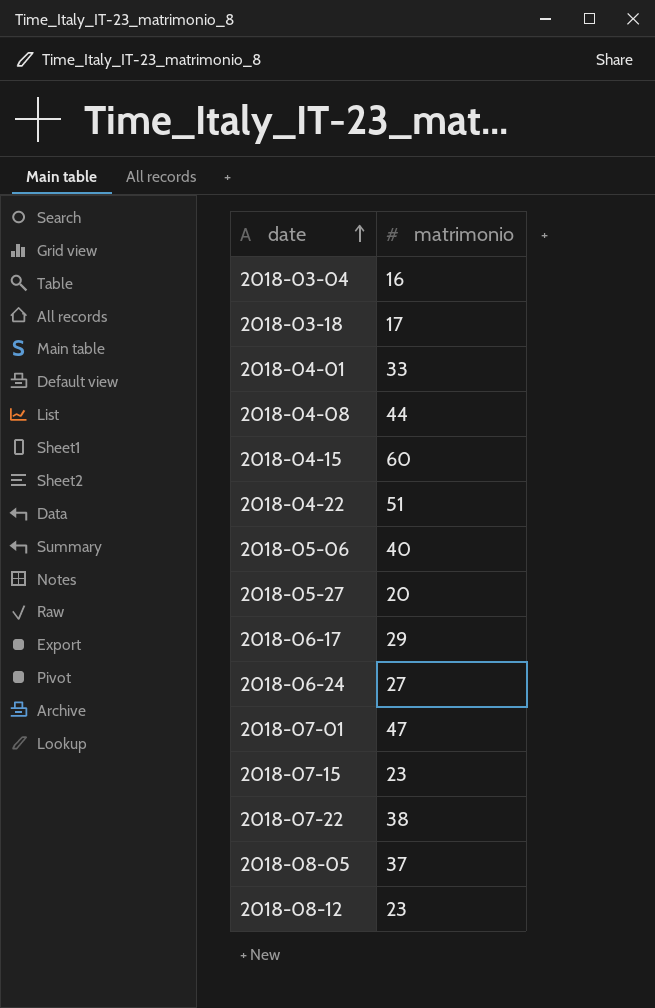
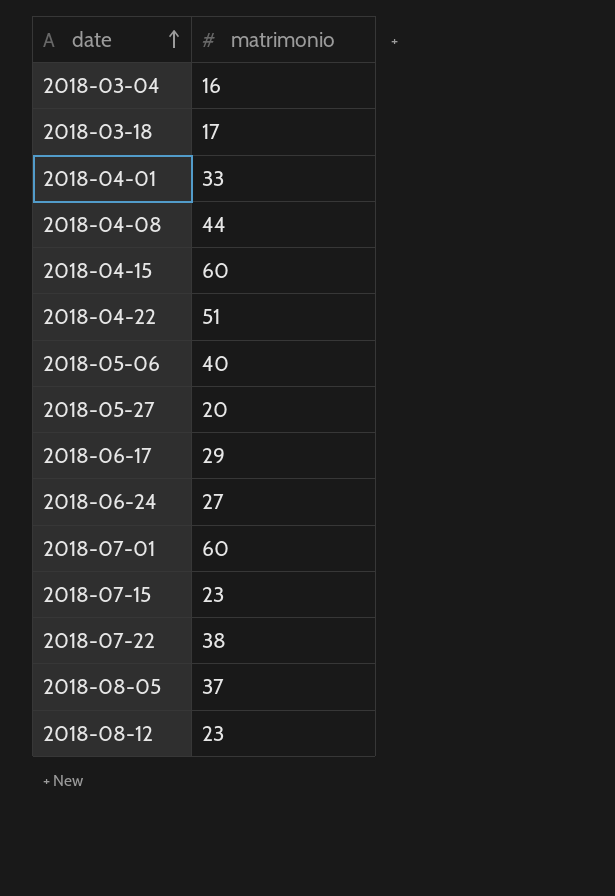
2018-07-01 | matrimonio: 47 -> 60

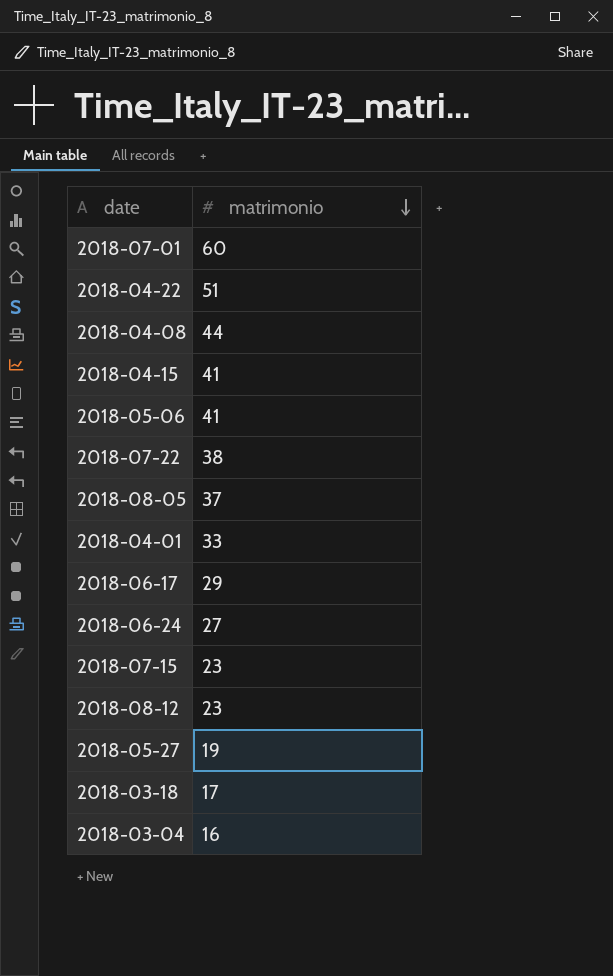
row order: date ascending -> matrimonio descending
2018-04-15 | matrimonio: 60 -> 41
2018-05-06 | matrimonio: 40 -> 41
2018-05-27 | matrimonio: 20 -> 19

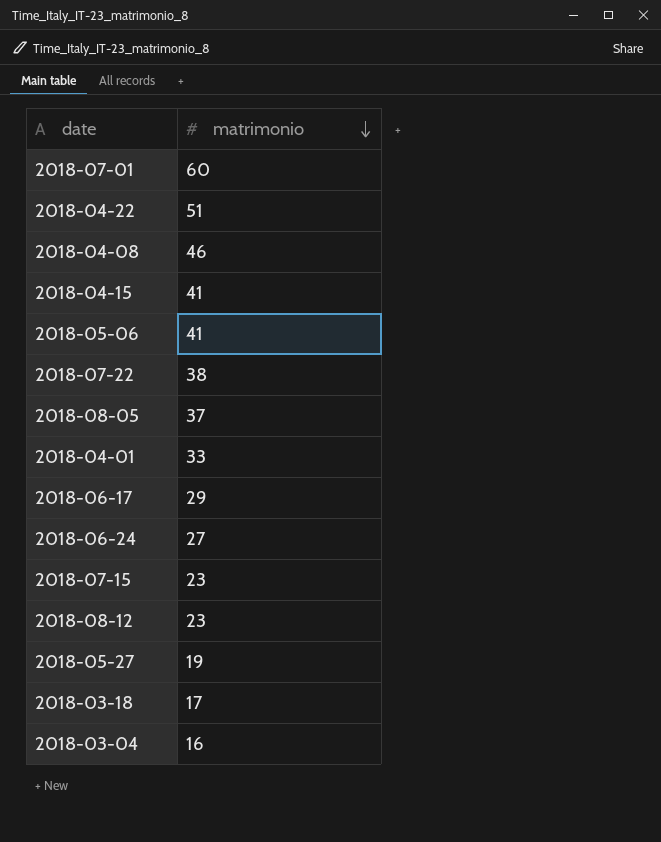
2018-04-08 | matrimonio: 44 -> 46

